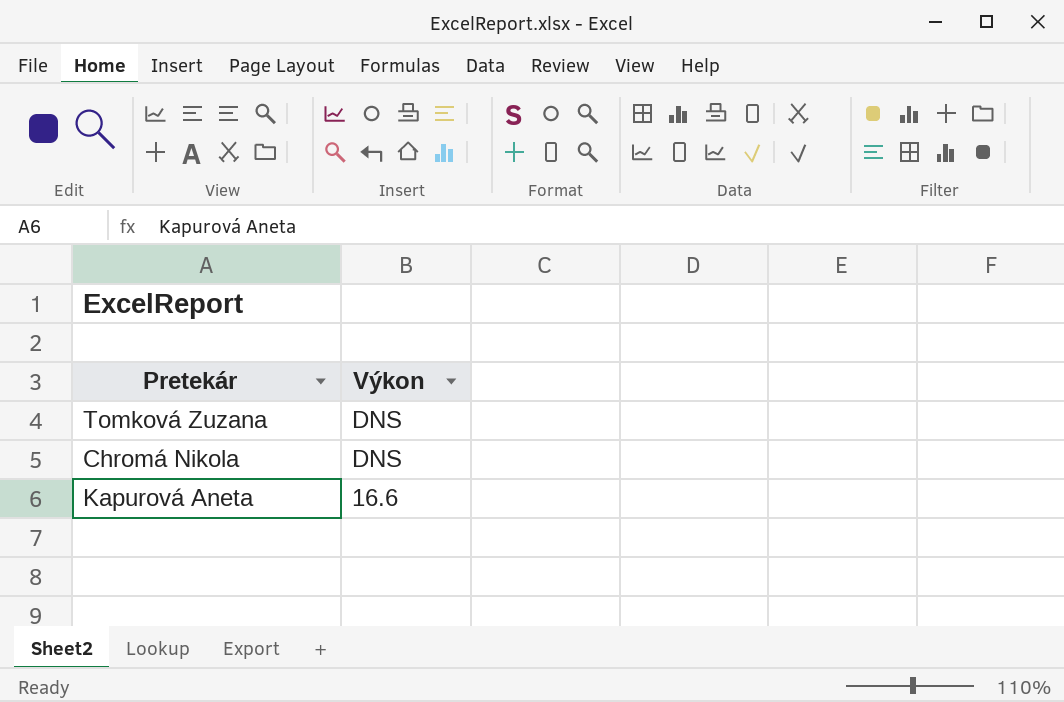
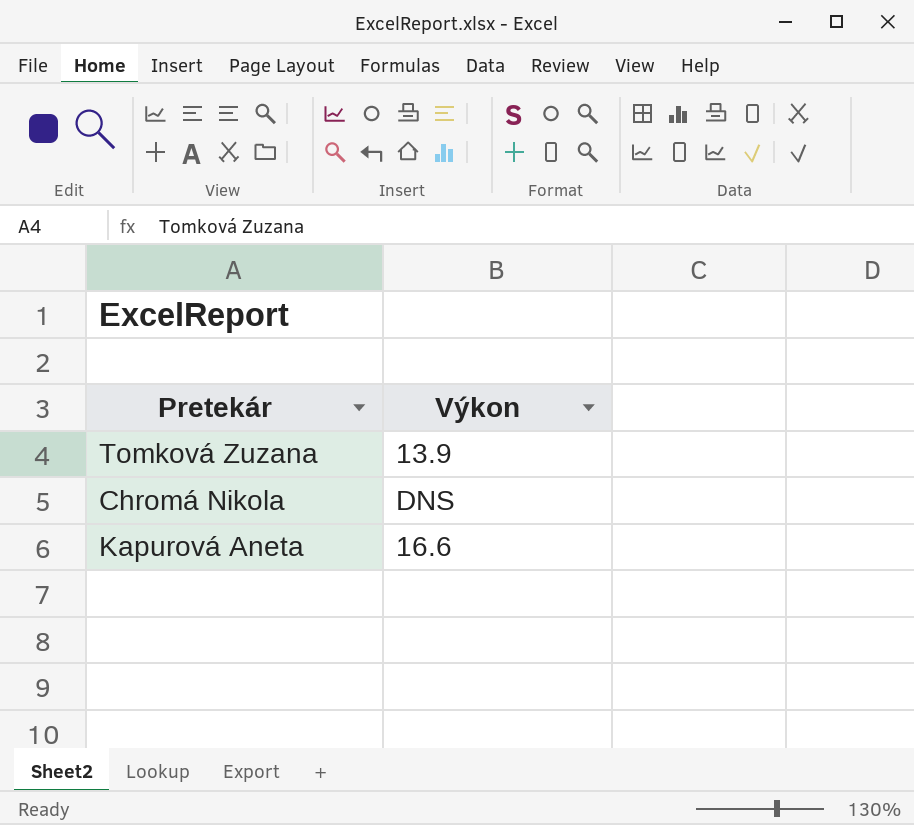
Tomková Zuzana | Výkon: DNS -> 13.9

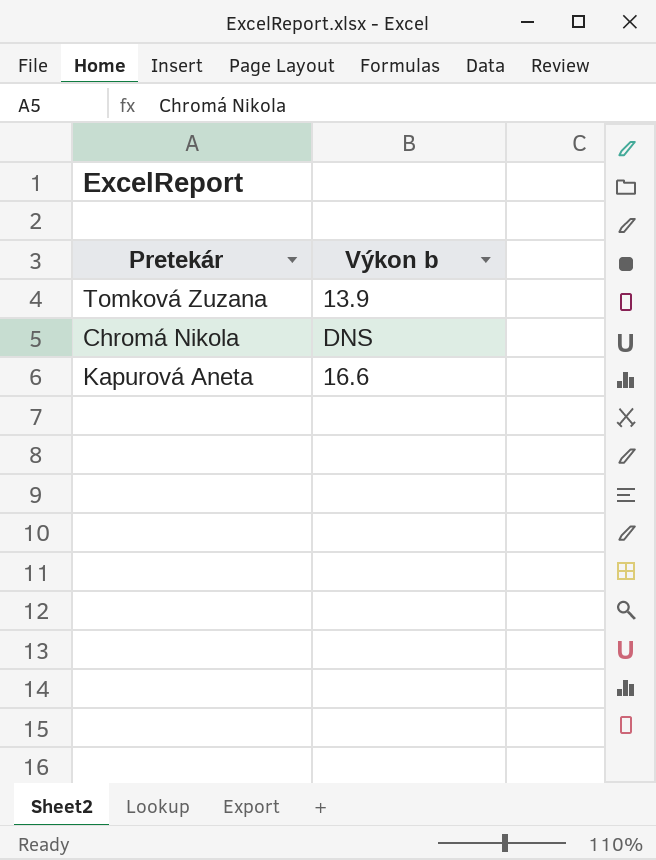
column name: Výkon -> Výkon b

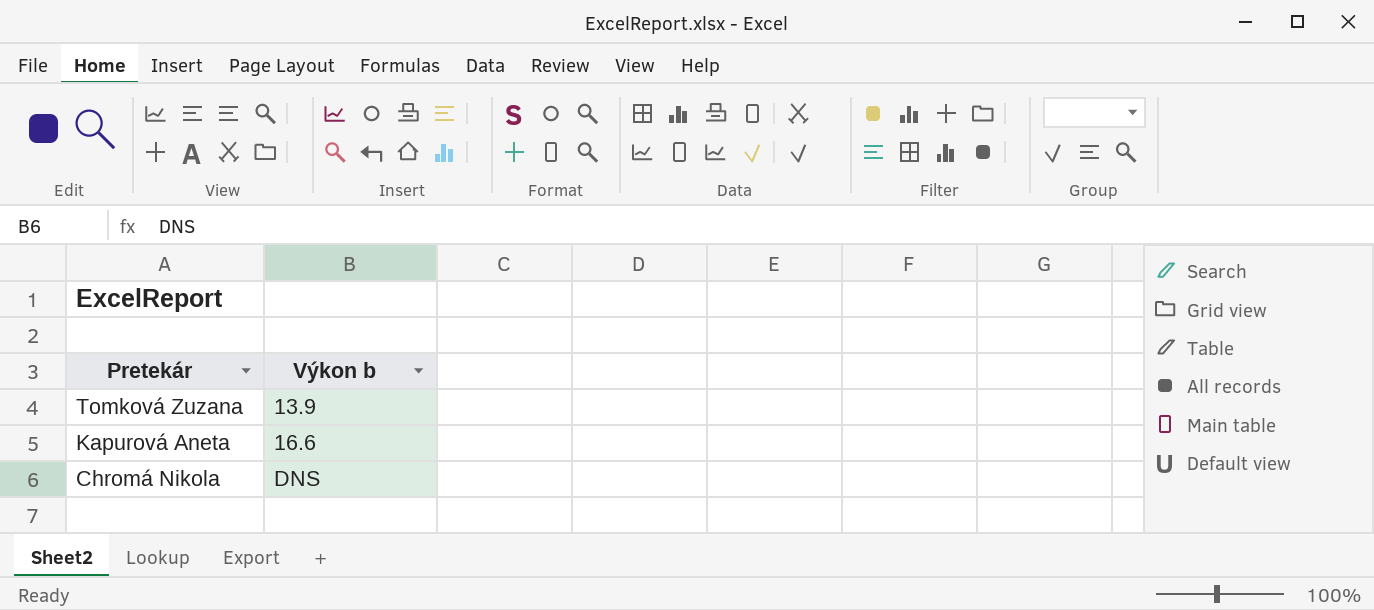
row order: none -> Pretekár descending

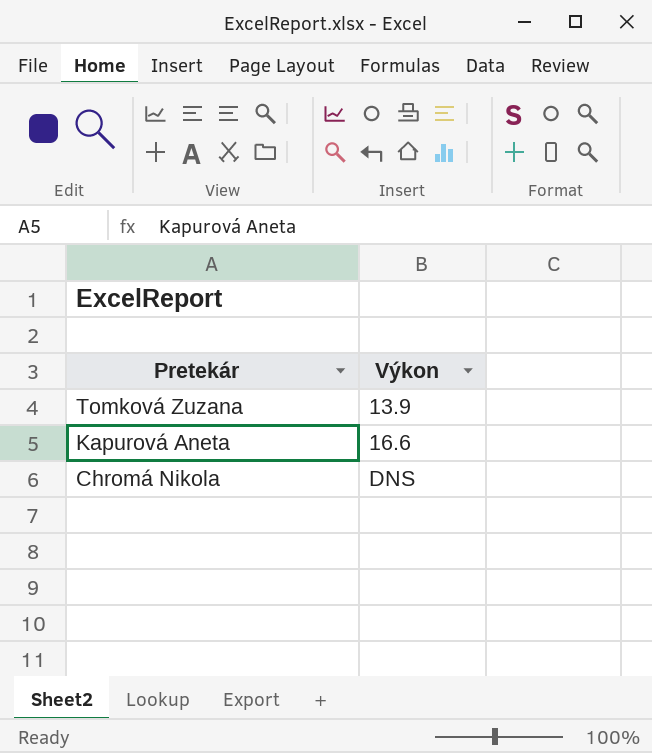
column name: Výkon b -> Výkon

